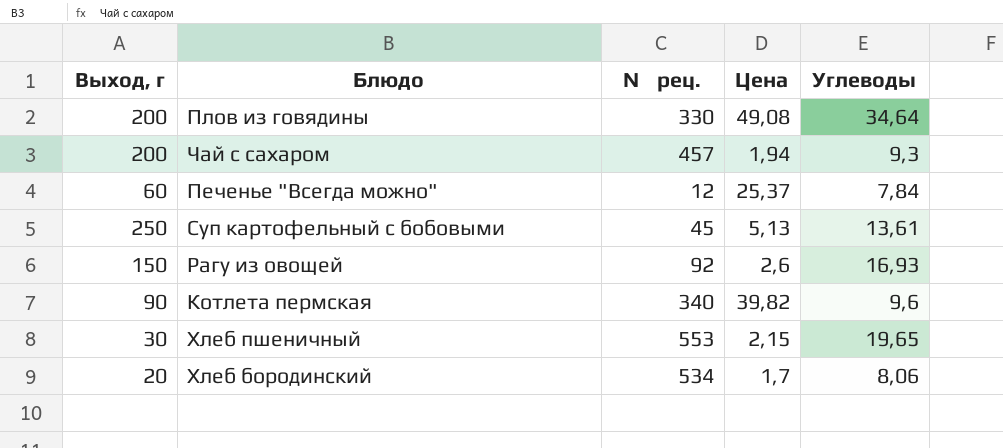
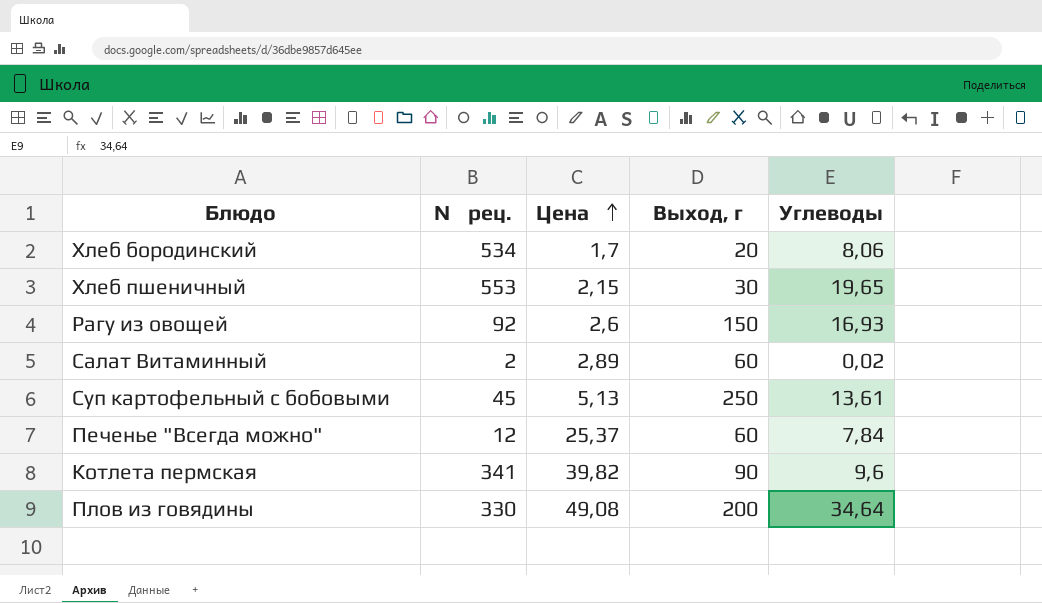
row order: none -> Цена ascending
column Выход, г | position: 1 -> 4
row Чай с сахаром: 200 | 457 | 1,94 | 9,3 -> none
row Салат Витаминный: none -> 2 | 2,89 | 60 | 0,02
Котлета пермская | № рец.: 340 -> 341

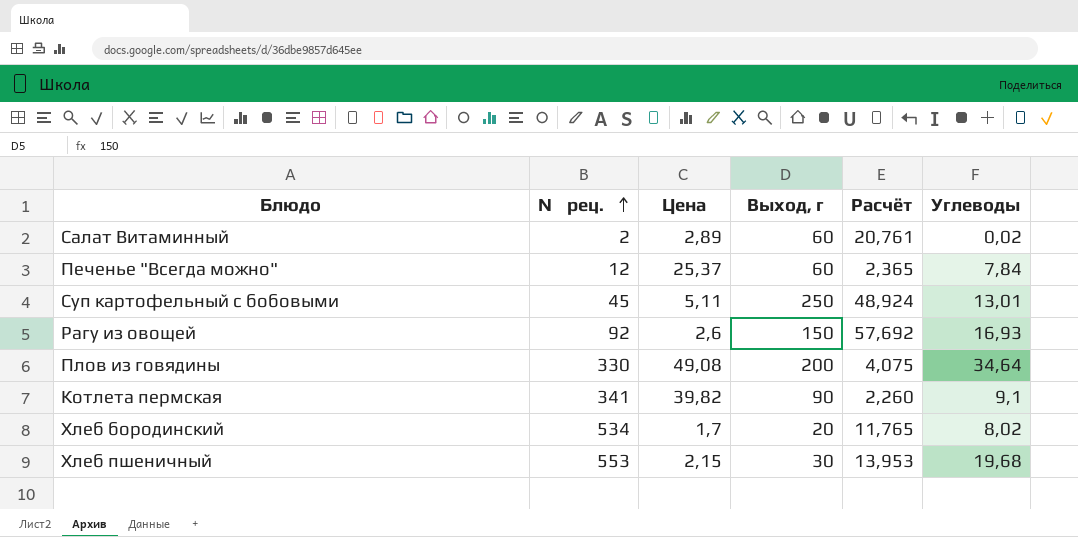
row order: Цена ascending -> № рец. ascending
column Расчёт | formula: none -> [Выход, г] / [Цена]
Суп картофельный с бобовыми | Цена: 5,13 -> 5,11
Суп картофельный с бобовыми | Углеводы: 13,61 -> 13,01
Котлета пермская | Углеводы: 9,6 -> 9,1
Хлеб бородинский | Углеводы: 8,06 -> 8,02
Хлеб пшеничный | Углеводы: 19,65 -> 19,68

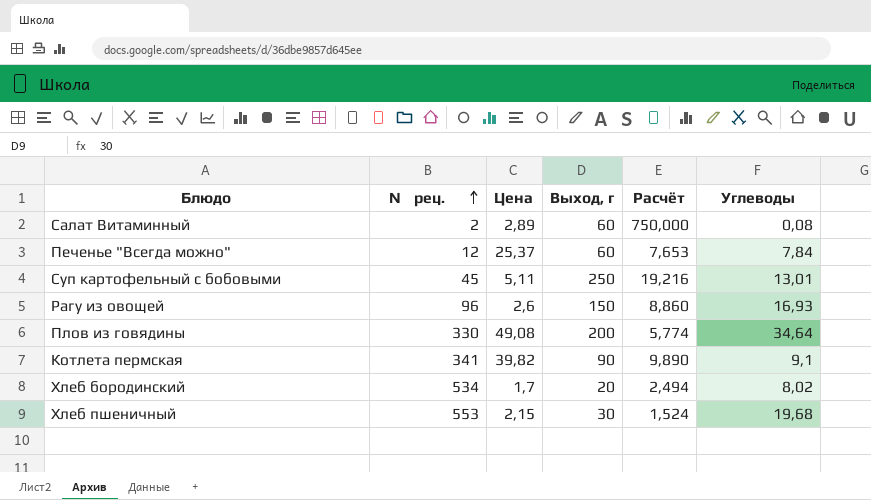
column Расчёт | formula: [Выход, г] / [Цена] -> [Выход, г] / [Углеводы]
Салат Витаминный | Углеводы: 0,02 -> 0,08
Рагу из овощей | № рец.: 92 -> 96

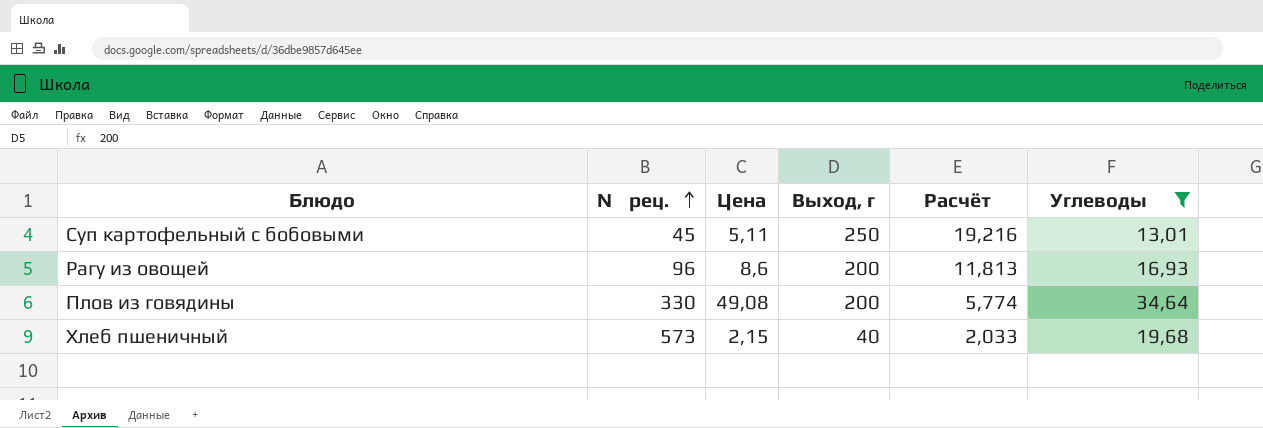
filter: none -> Углеводы >= 13,01
Рагу из овощей | Цена: 2,6 -> 8,6
Рагу из овощей | Выход, г: 150 -> 200
Рагу из овощей | Расчёт: 8,860 -> 11,813
Хлеб пшеничный | № рец.: 553 -> 573
Хлеб пшеничный | Выход, г: 30 -> 40
Хлеб пшеничный | Расчёт: 1,524 -> 2,033

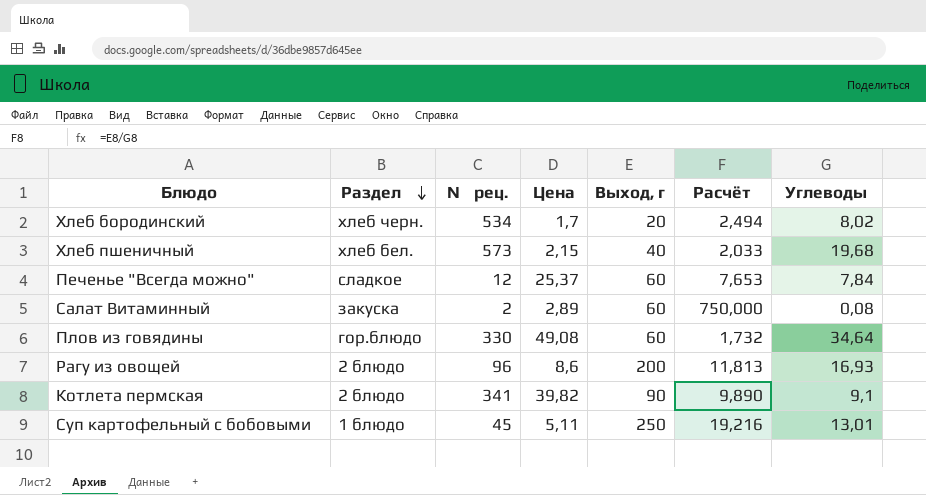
filter: Углеводы >= 13,01 -> none
row order: № рец. ascending -> Раздел descending
column Раздел | position: none -> 2
Плов из говядины | Выход, г: 200 -> 60
Плов из говядины | Расчёт: 5,774 -> 1,732

